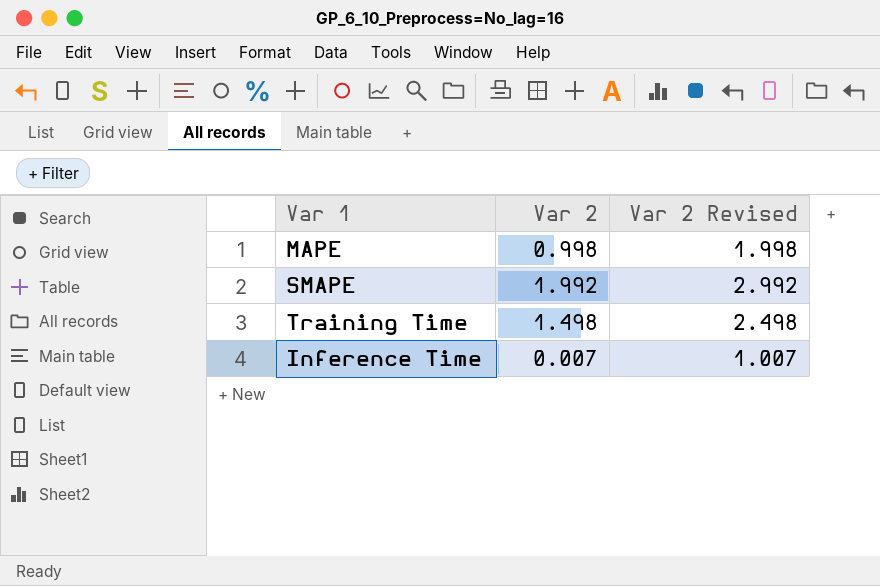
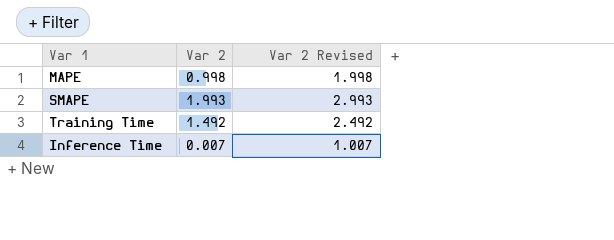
SMAPE | Var 2: 1.992 -> 1.993
SMAPE | Var 2 Revised: 2.992 -> 2.993
Training Time | Var 2: 1.498 -> 1.492
Training Time | Var 2 Revised: 2.498 -> 2.492

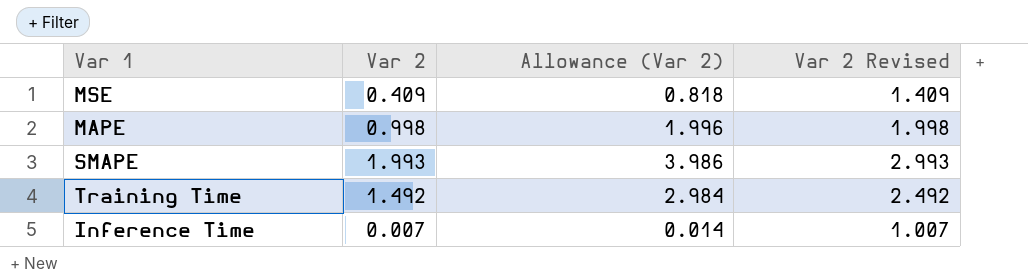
column Allowance (Var 2) | formula: none -> [Var 2] * 2
row MSE: none -> 0.409 | 0.818 | 1.409

